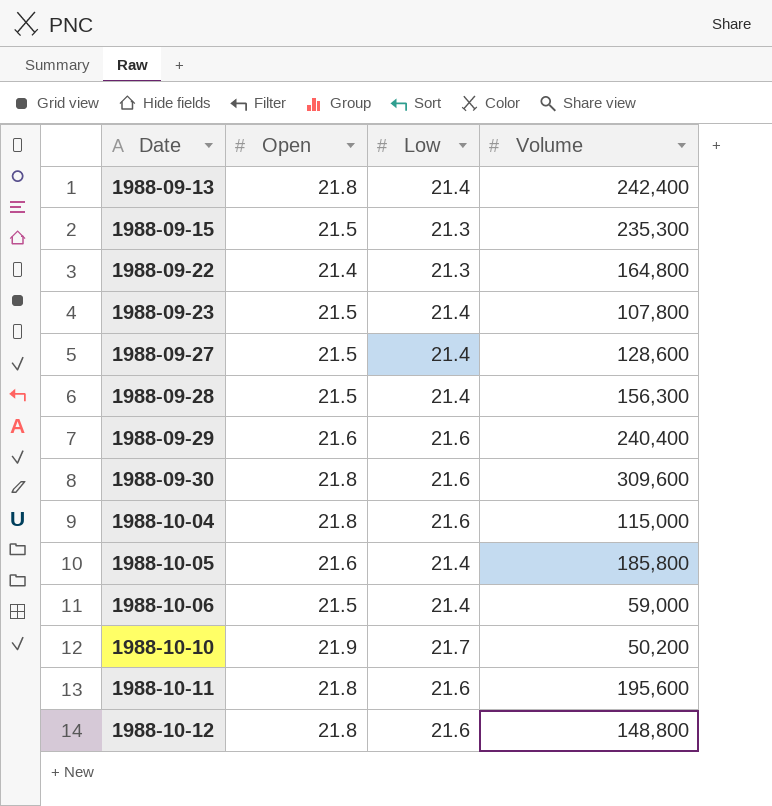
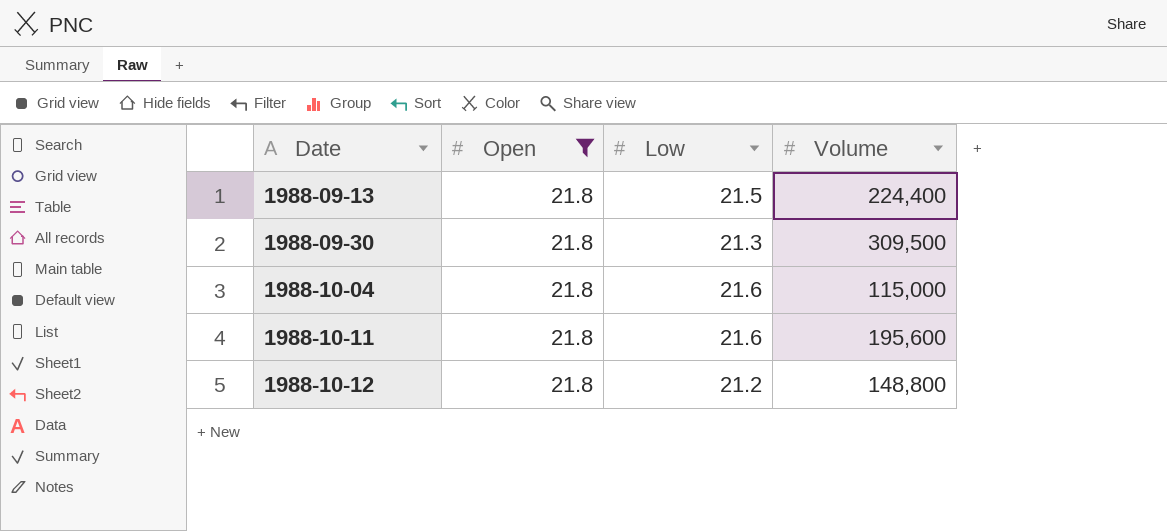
filter: none -> Open = 21.8
1988-09-13 | Low: 21.4 -> 21.5
1988-09-13 | Volume: 242,400 -> 224,400
1988-09-30 | Low: 21.6 -> 21.3
1988-09-30 | Volume: 309,600 -> 309,500
1988-10-12 | Low: 21.6 -> 21.2

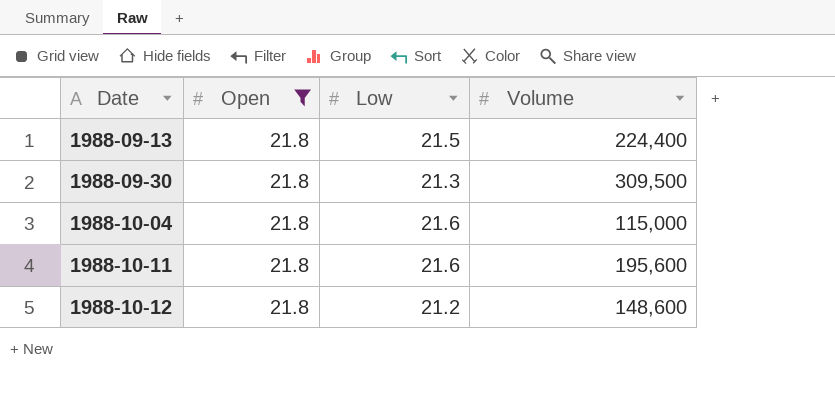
1988-10-12 | Volume: 148,800 -> 148,600

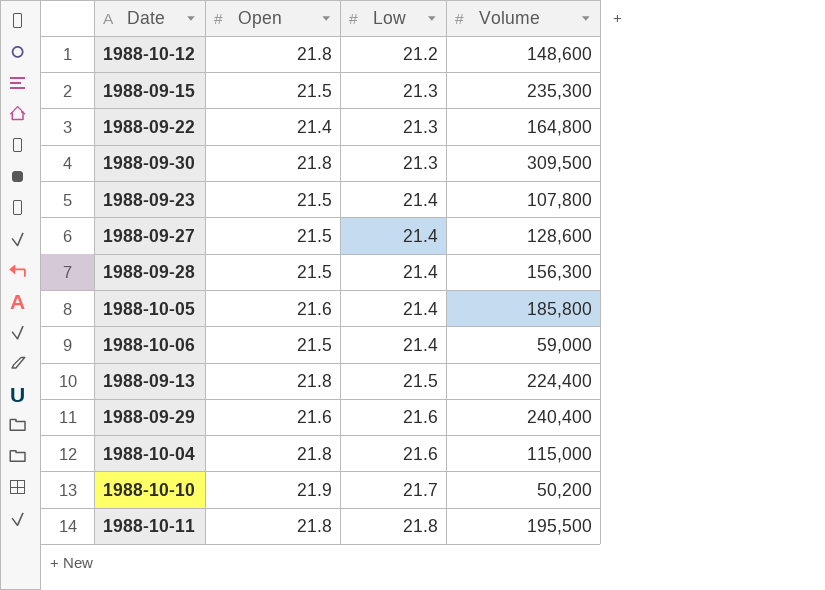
filter: Open = 21.8 -> none
row order: Date ascending -> Low ascending
1988-10-11 | Low: 21.6 -> 21.8
1988-10-11 | Volume: 195,600 -> 195,500

